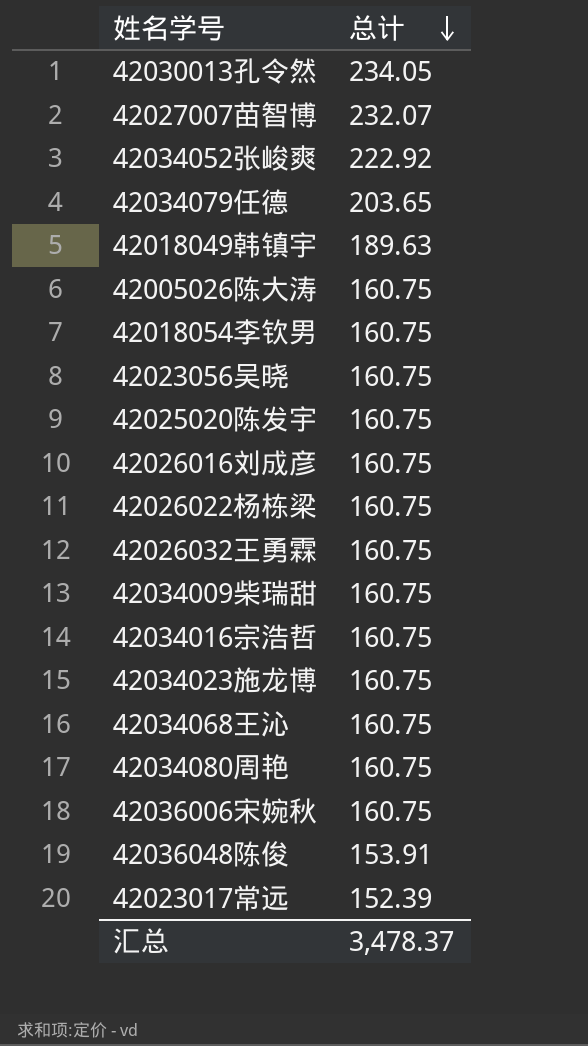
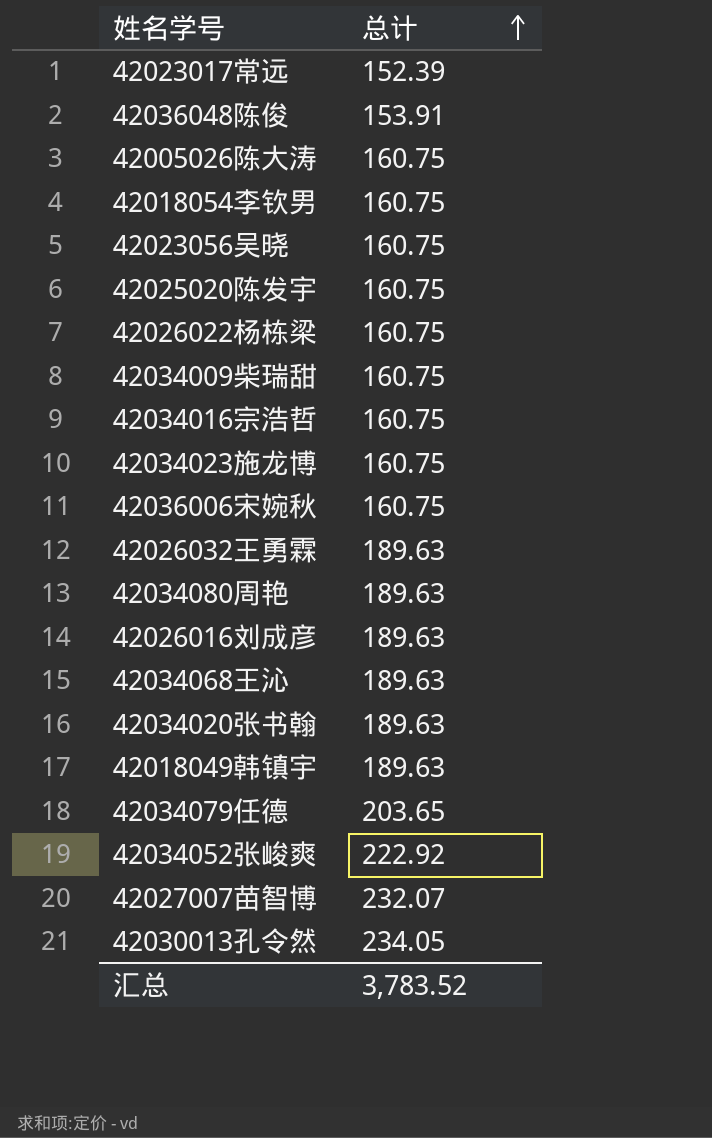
row order: 总计 descending -> 总计 ascending
42026032王勇霖 | 总计: 160.75 -> 189.63
42034080周艳 | 总计: 160.75 -> 189.63
42026016刘成彦 | 总计: 160.75 -> 189.63
42034068王沁 | 总计: 160.75 -> 189.63
row 42034020张书翰: none -> 189.63
汇总 | 总计: 3,478.37 -> 3,783.52

